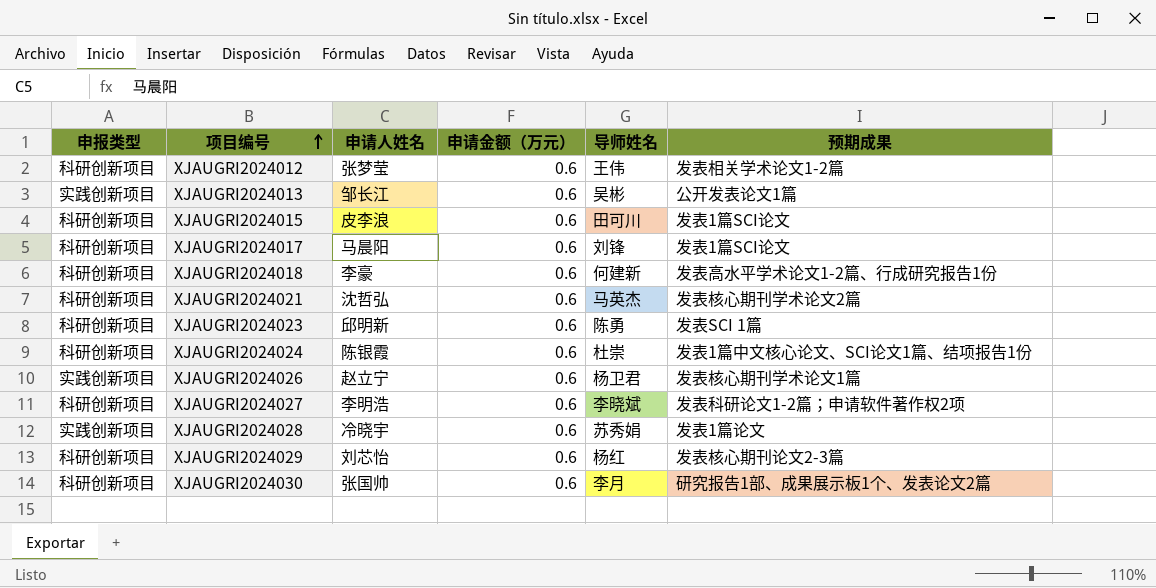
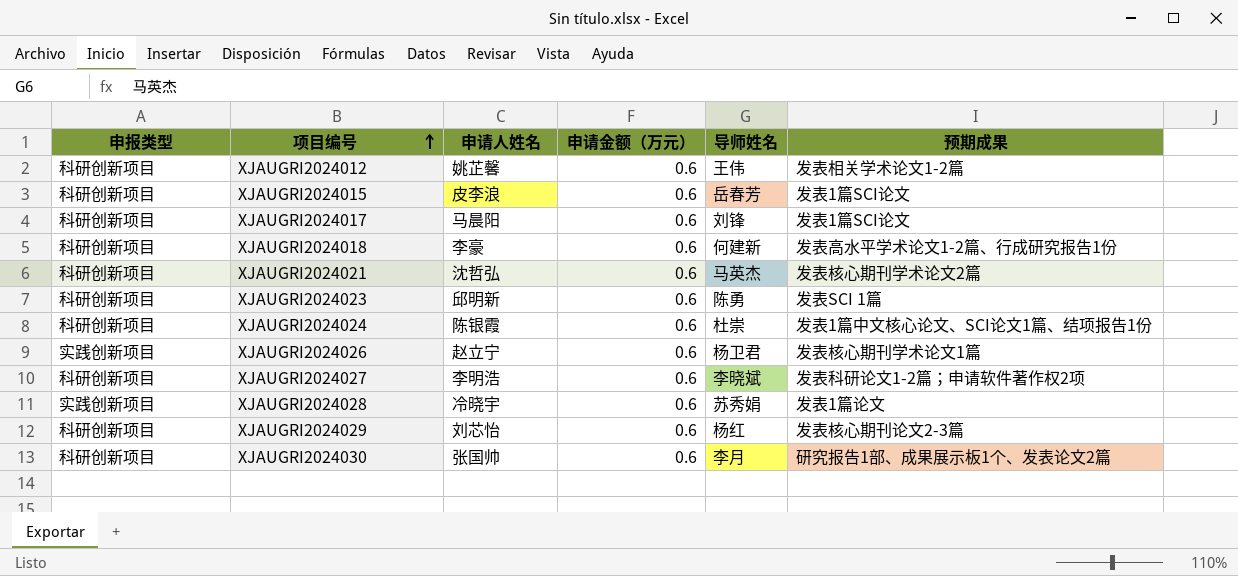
row XJAUGRI2024013: 实践创新项目 | 邹长江 | 0.6 | 吴彬 | 公开发表论文1篇 -> none
XJAUGRI2024012 | 申请人姓名: 张梦莹 -> 姚芷馨
XJAUGRI2024015 | 导师姓名: 田可川 -> 岳春芳

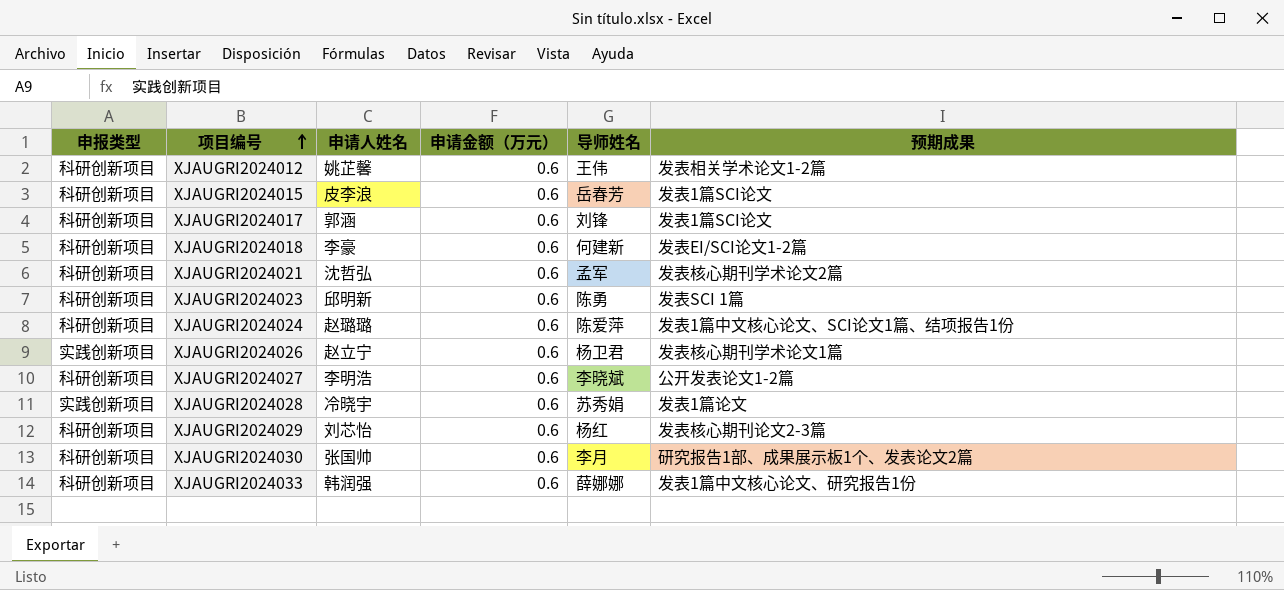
XJAUGRI2024017 | 申请人姓名: 马晨阳 -> 郭涵
XJAUGRI2024018 | 预期成果: 发表高水平学术论文1-2篇、行成研究报告1份 -> 发表EI/SCI论文1-2篇
XJAUGRI2024021 | 导师姓名: 马英杰 -> 孟军
XJAUGRI2024024 | 申请人姓名: 陈银霞 -> 赵璐璐
XJAUGRI2024024 | 导师姓名: 杜崇 -> 陈爱萍
XJAUGRI2024027 | 预期成果: 发表科研论文1-2篇；申请软件著作权2项 -> 公开发表论文1-2篇
row XJAUGRI2024033: none -> 科研创新项目 | 韩润强 | 0.6 | 薛娜娜 | 发表1篇中文核心论文、研究报告1份

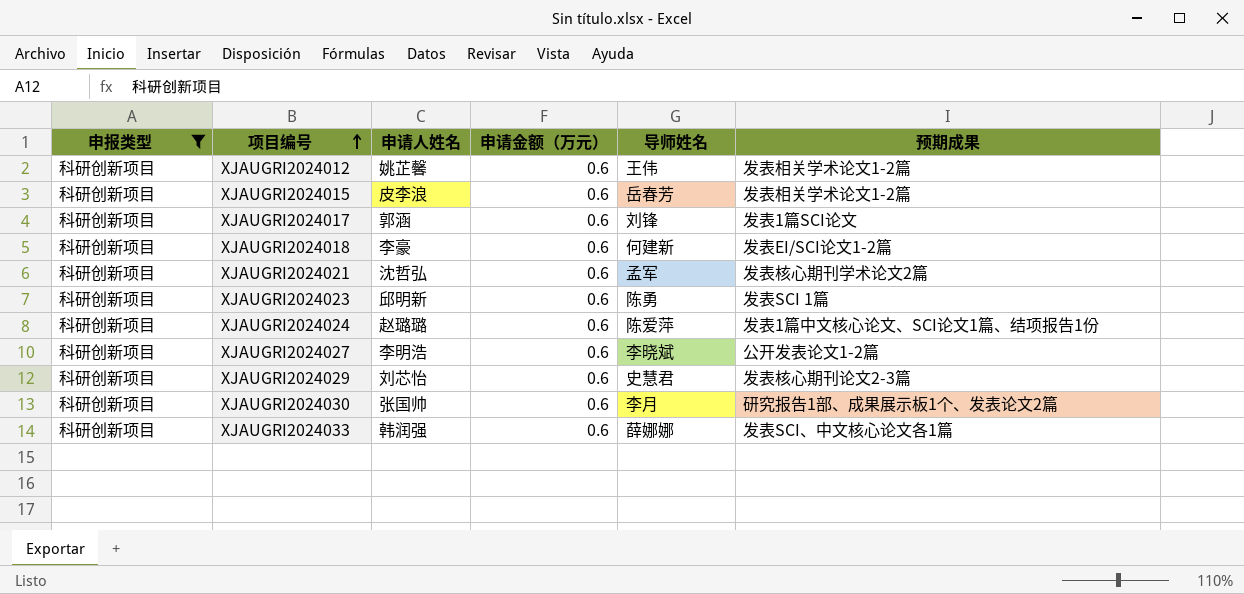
filter: none -> 申报类型 = 科研创新项目
XJAUGRI2024015 | 预期成果: 发表1篇SCI论文 -> 发表相关学术论文1-2篇
XJAUGRI2024029 | 导师姓名: 杨红 -> 史慧君
XJAUGRI2024033 | 预期成果: 发表1篇中文核心论文、研究报告1份 -> 发表SCI、中文核心论文各1篇

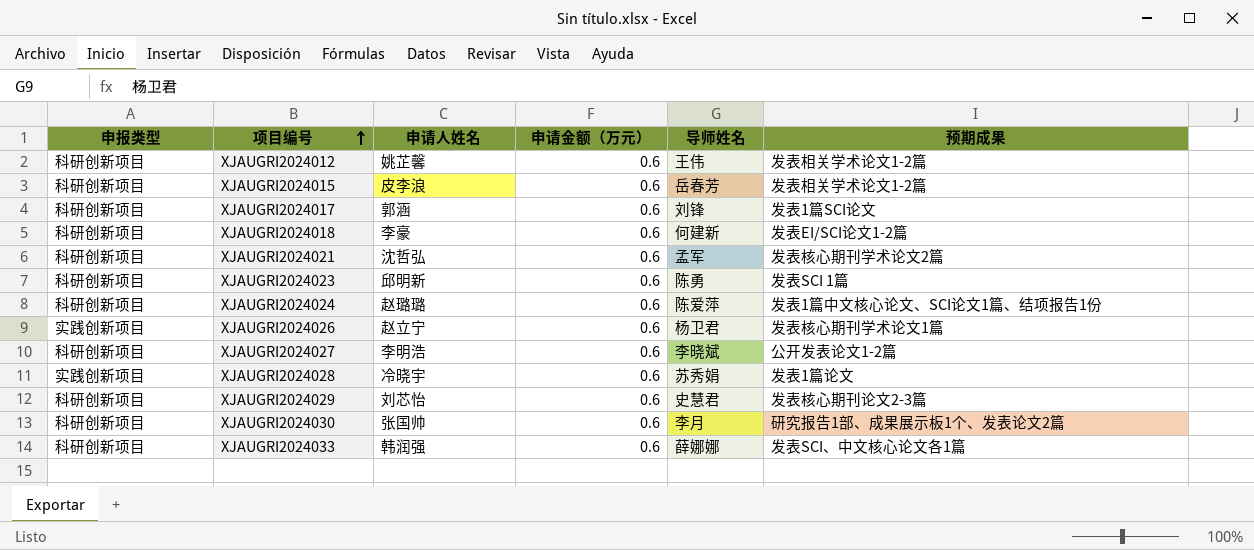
filter: 申报类型 = 科研创新项目 -> none

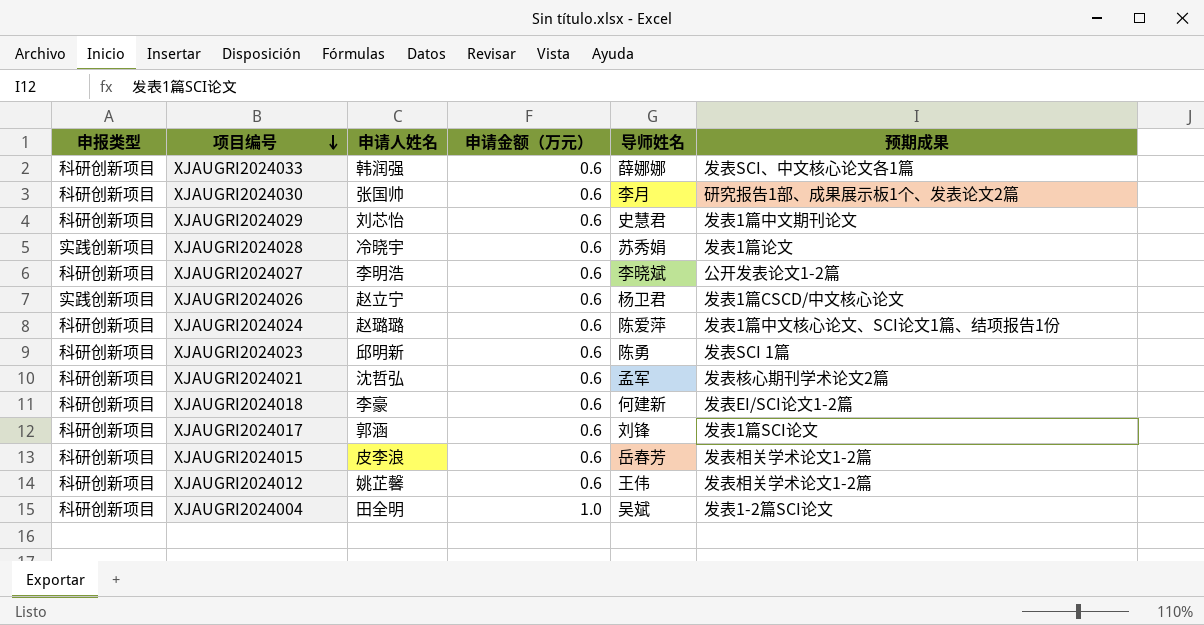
row order: 项目编号 ascending -> 项目编号 descending
XJAUGRI2024029 | 预期成果: 发表核心期刊论文2-3篇 -> 发表1篇中文期刊论文
XJAUGRI2024026 | 预期成果: 发表核心期刊学术论文1篇 -> 发表1篇CSCD/中文核心论文
row XJAUGRI2024004: none -> 科研创新项目 | 田全明 | 1.0 | 吴斌 | 发表1-2篇SCI论文

